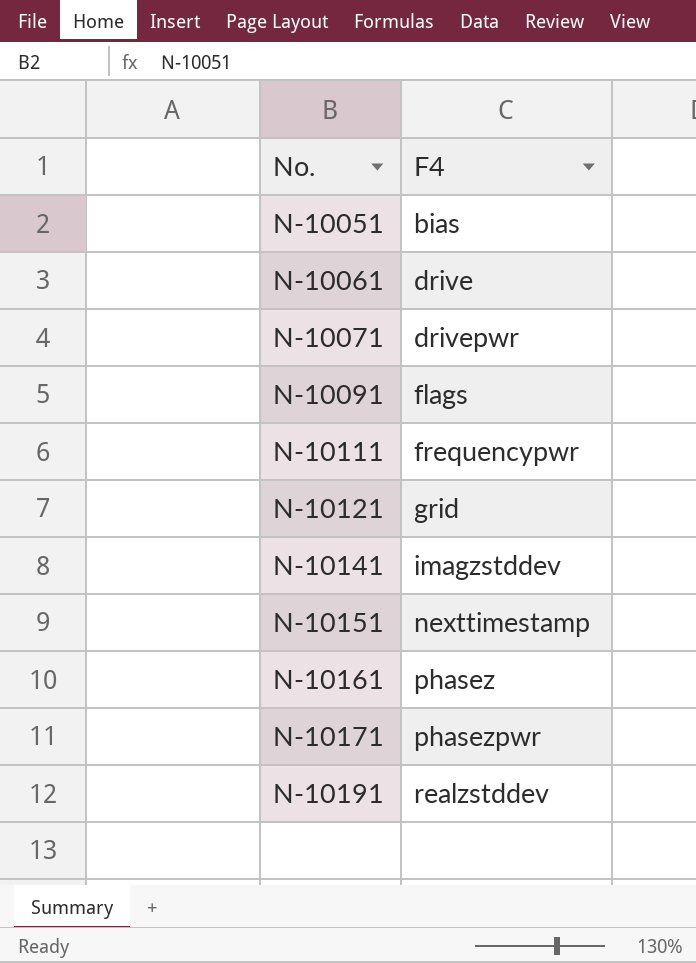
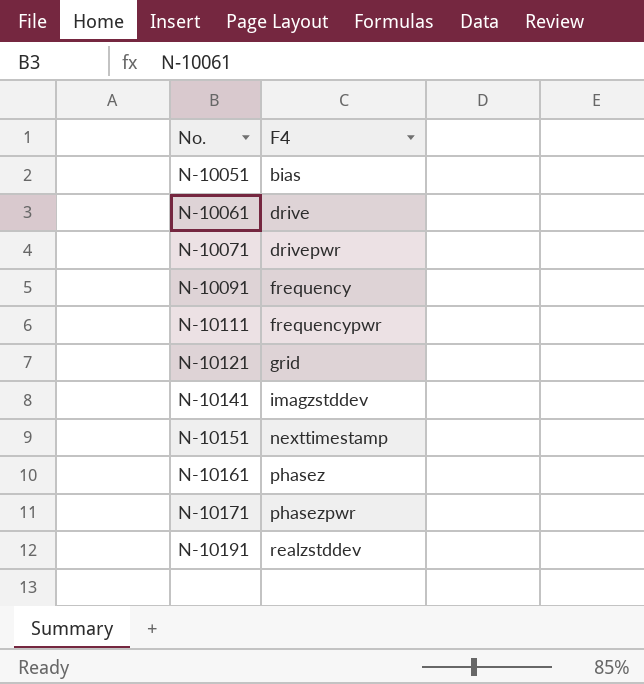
N-10091 | F4: flags -> frequency

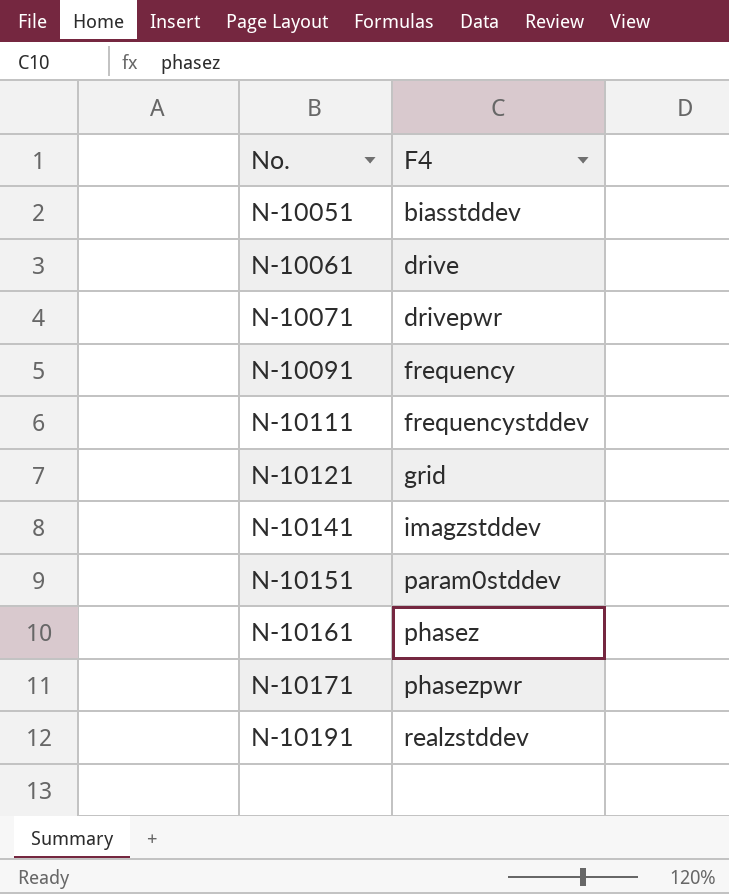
N-10051 | F4: bias -> biasstddev
N-10111 | F4: frequencypwr -> frequencystddev
N-10151 | F4: nexttimestamp -> param0stddev

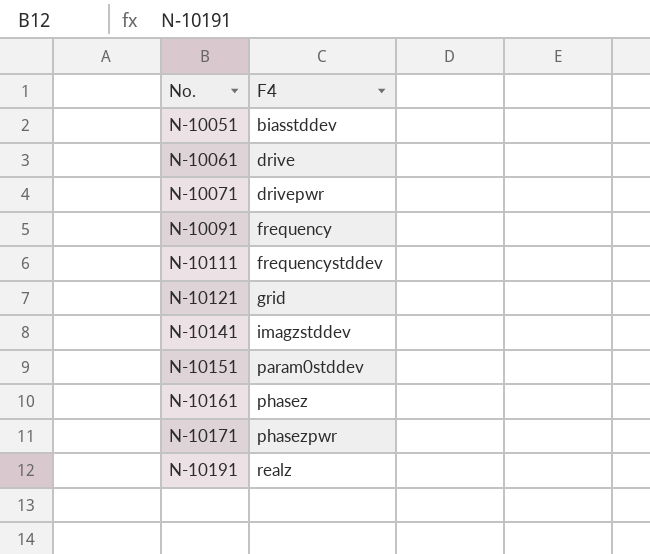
N-10191 | F4: realzstddev -> realz

